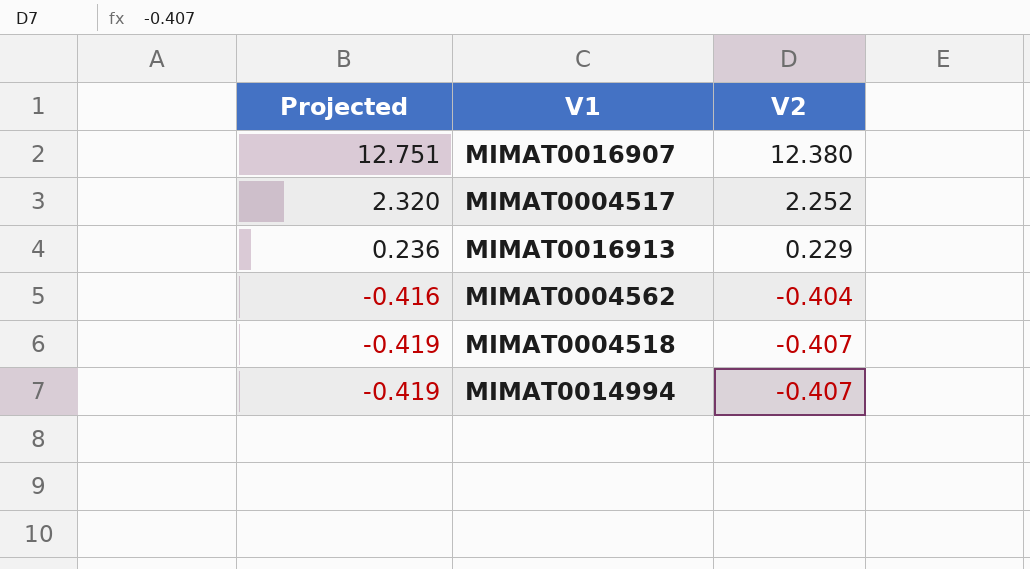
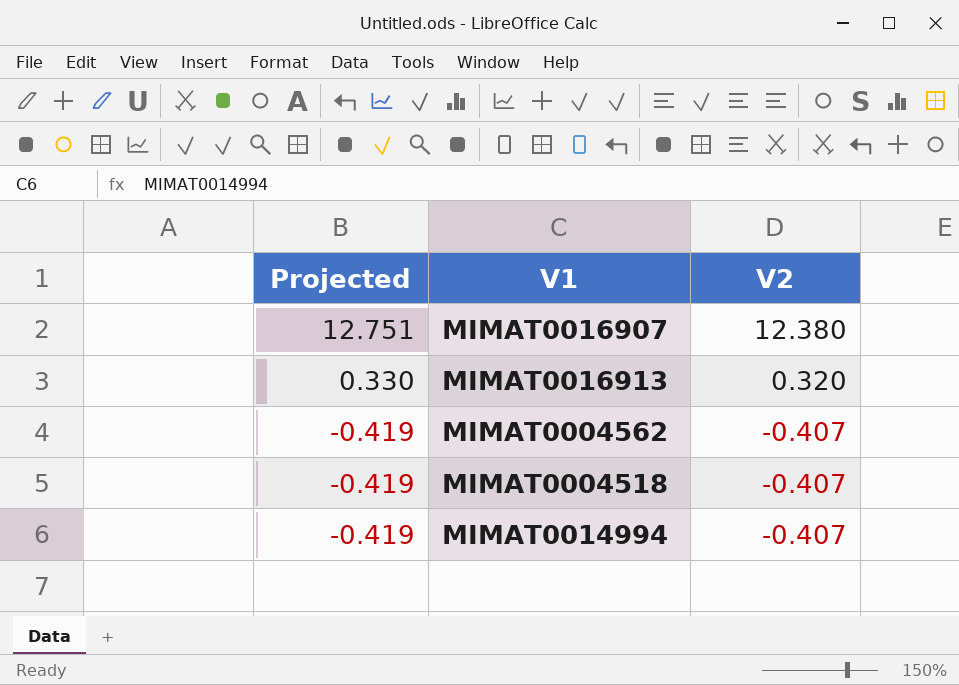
row MIMAT0004517: 2.320 | 2.252 -> none
MIMAT0016913 | Projected: 0.236 -> 0.330
MIMAT0016913 | V2: 0.229 -> 0.320
MIMAT0004562 | Projected: -0.416 -> -0.419
MIMAT0004562 | V2: -0.404 -> -0.407

